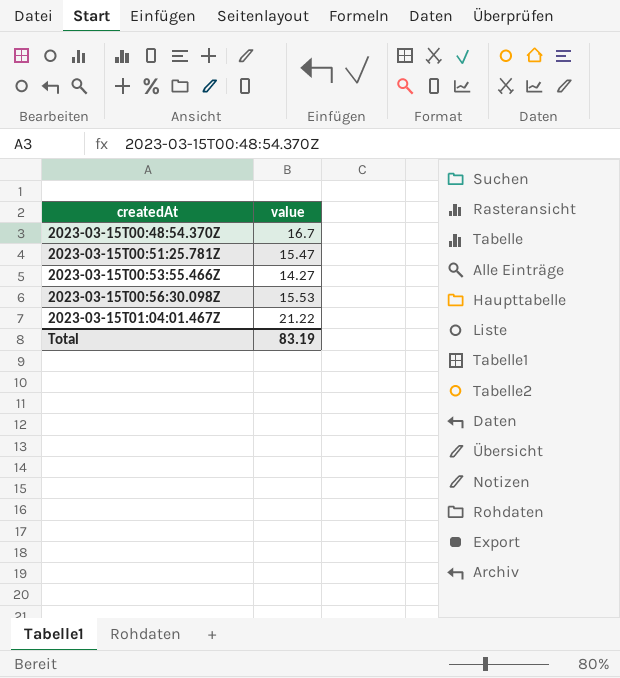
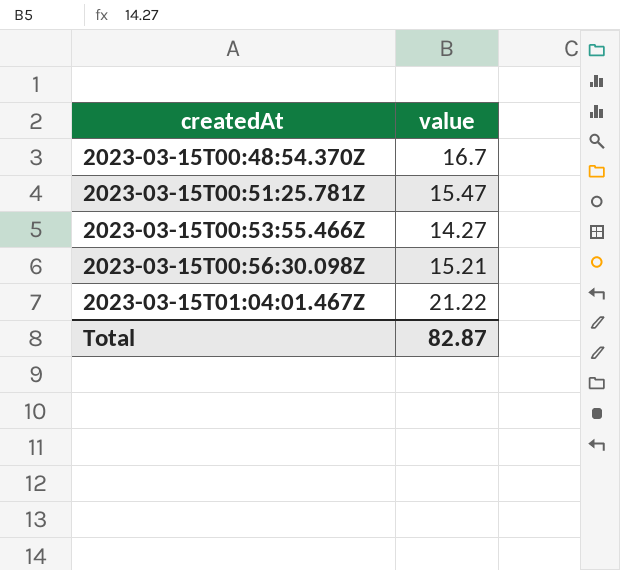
2023-03-15T00:56:30.098Z | value: 15.53 -> 15.21
Total | value: 83.19 -> 82.87

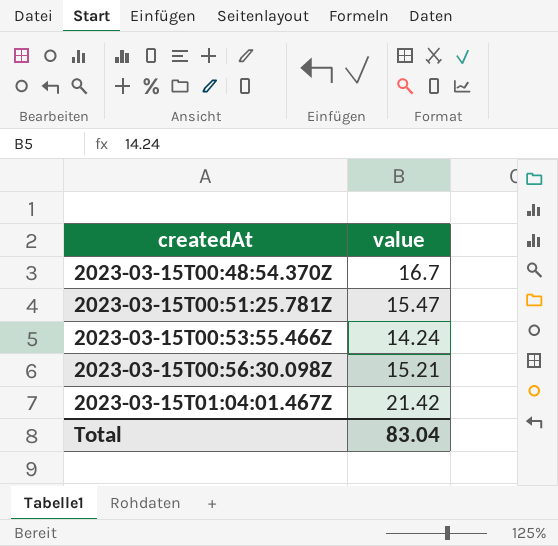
2023-03-15T00:53:55.466Z | value: 14.27 -> 14.24
2023-03-15T01:04:01.467Z | value: 21.22 -> 21.42
Total | value: 82.87 -> 83.04

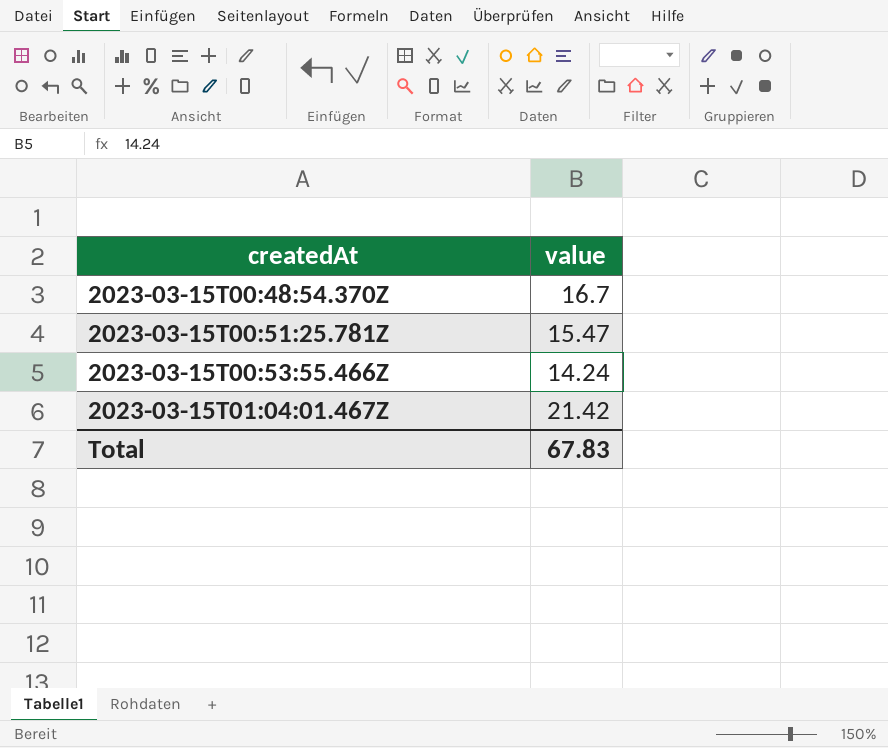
row 2023-03-15T00:56:30.098Z: 15.21 -> none
Total | value: 83.04 -> 67.83

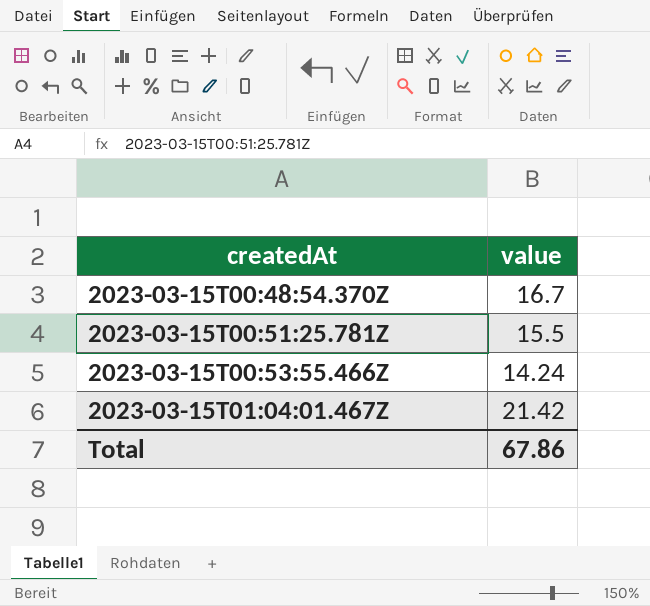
2023-03-15T00:51:25.781Z | value: 15.47 -> 15.5
Total | value: 67.83 -> 67.86

